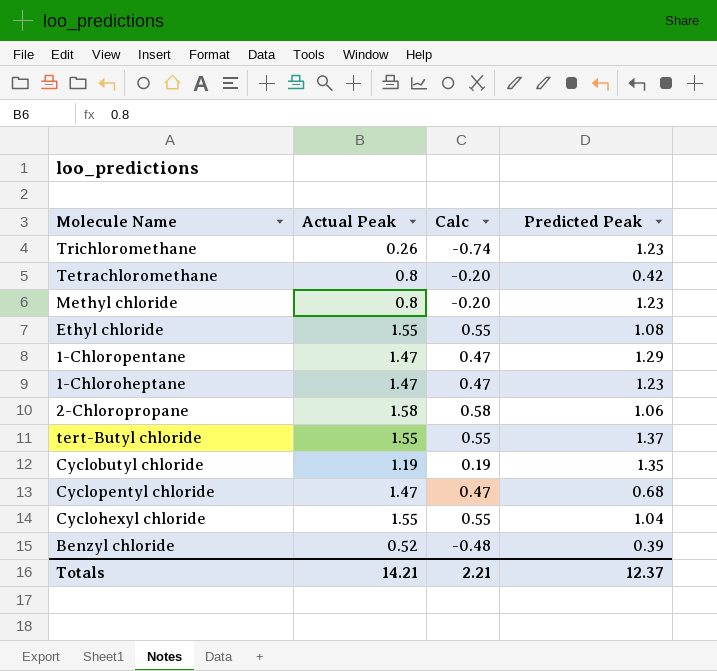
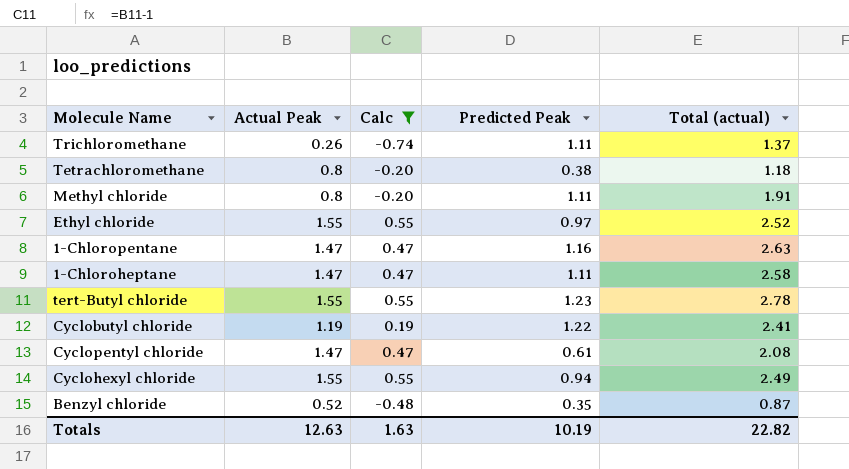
filter: none -> Calc != 0.58
column Total (actual) | formula: none -> [Actual Peak] + [Predicted Peak]
Trichloromethane | Predicted Peak: 1.23 -> 1.11
Tetrachloromethane | Predicted Peak: 0.42 -> 0.38
Methyl chloride | Predicted Peak: 1.23 -> 1.11
Ethyl chloride | Predicted Peak: 1.08 -> 0.97
1-Chloropentane | Predicted Peak: 1.29 -> 1.16
1-Chloroheptane | Predicted Peak: 1.23 -> 1.11
tert-Butyl chloride | Predicted Peak: 1.37 -> 1.23
Cyclobutyl chloride | Predicted Peak: 1.35 -> 1.22
Cyclopentyl chloride | Predicted Peak: 0.68 -> 0.61
Cyclohexyl chloride | Predicted Peak: 1.04 -> 0.94
Benzyl chloride | Predicted Peak: 0.39 -> 0.35
Totals | Actual Peak: 14.21 -> 12.63
Totals | Calc: 2.21 -> 1.63
Totals | Predicted Peak: 12.37 -> 10.19

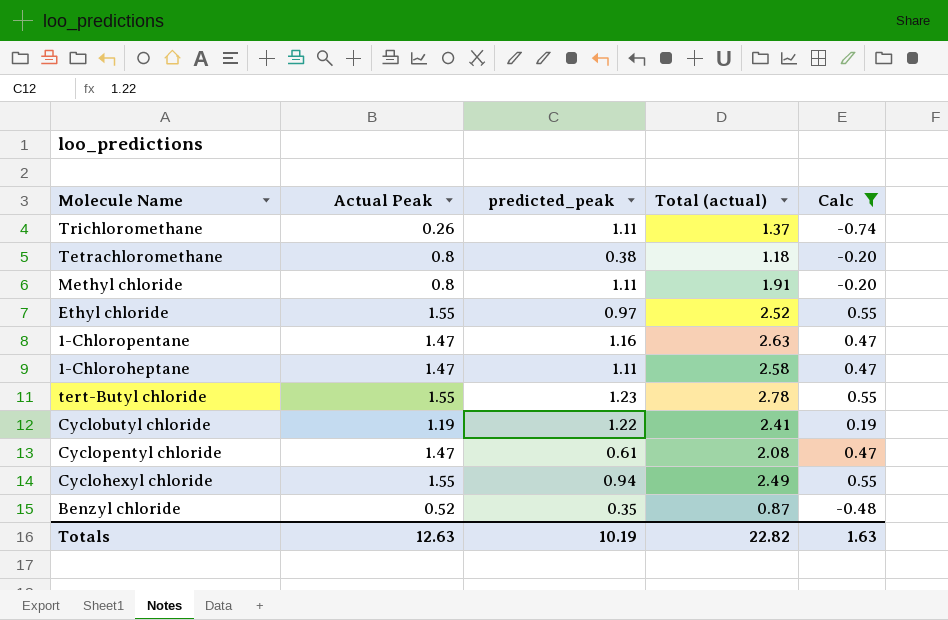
column name: Predicted Peak -> predicted_peak
column Calc | position: 3 -> 5

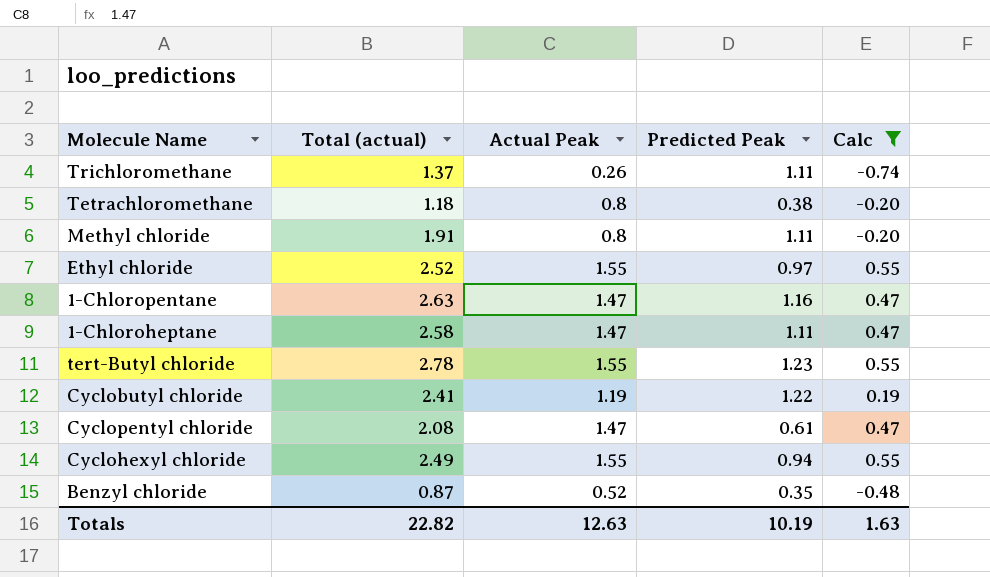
column Total (actual) | position: 4 -> 2
column name: predicted_peak -> Predicted Peak

